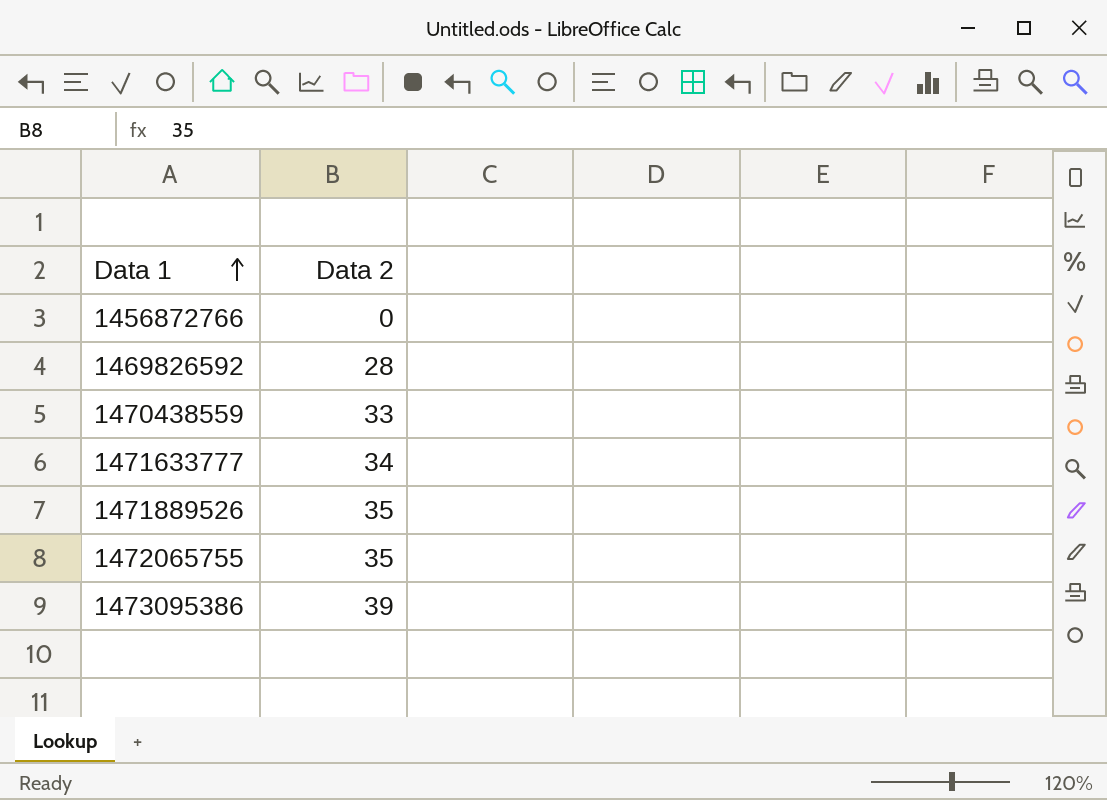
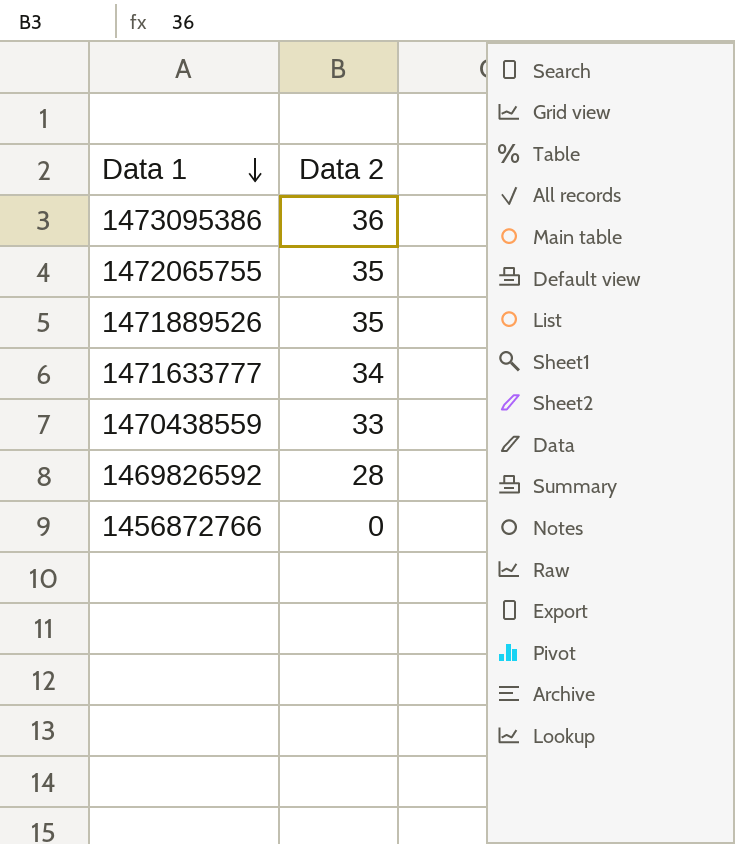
row order: Data 1 ascending -> Data 1 descending
1473095386 | Data 2: 39 -> 36

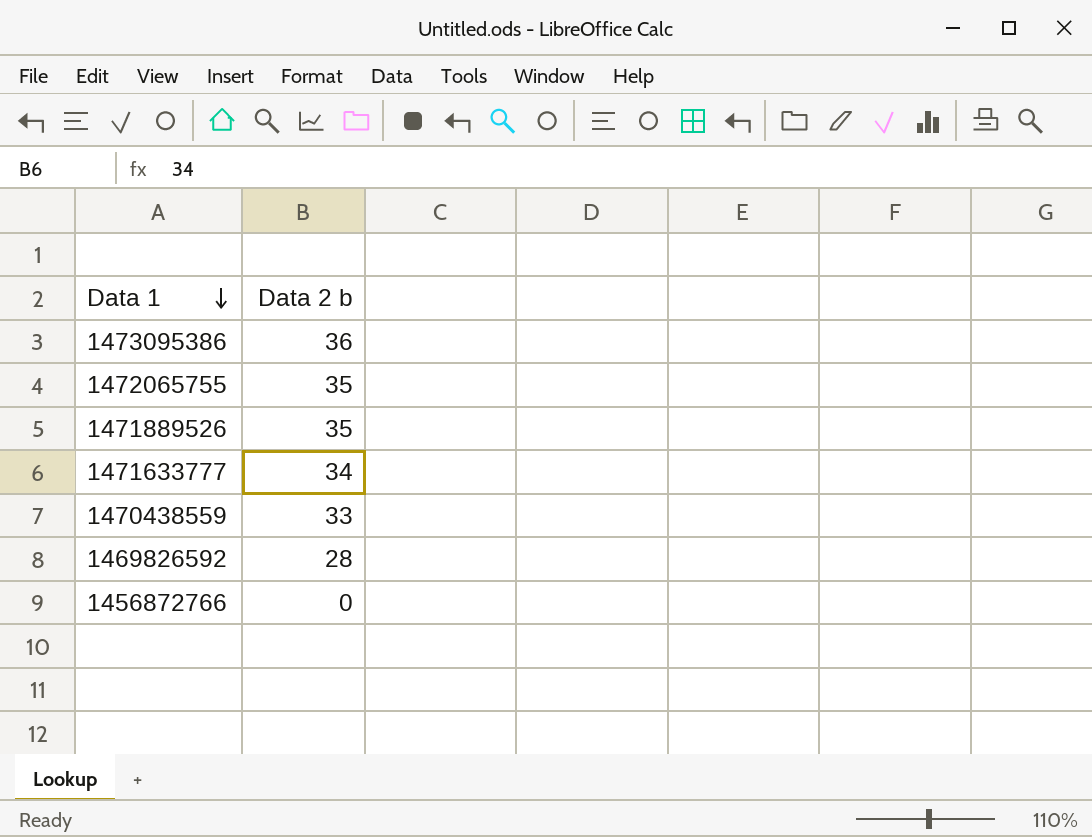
column name: Data 2 -> Data 2 b

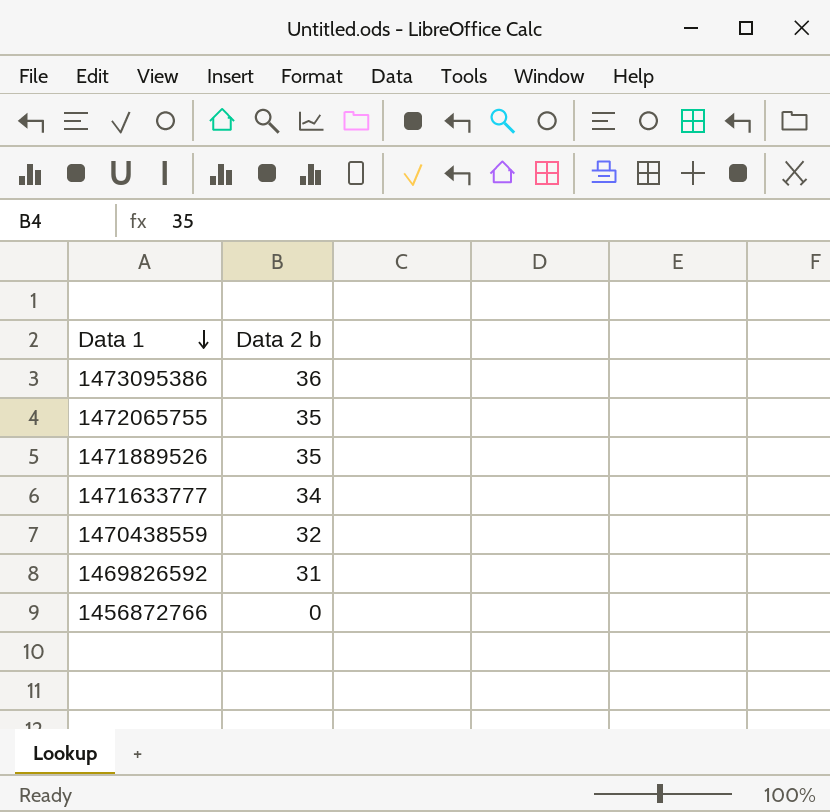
1470438559 | Data 2 b: 33 -> 32
1469826592 | Data 2 b: 28 -> 31

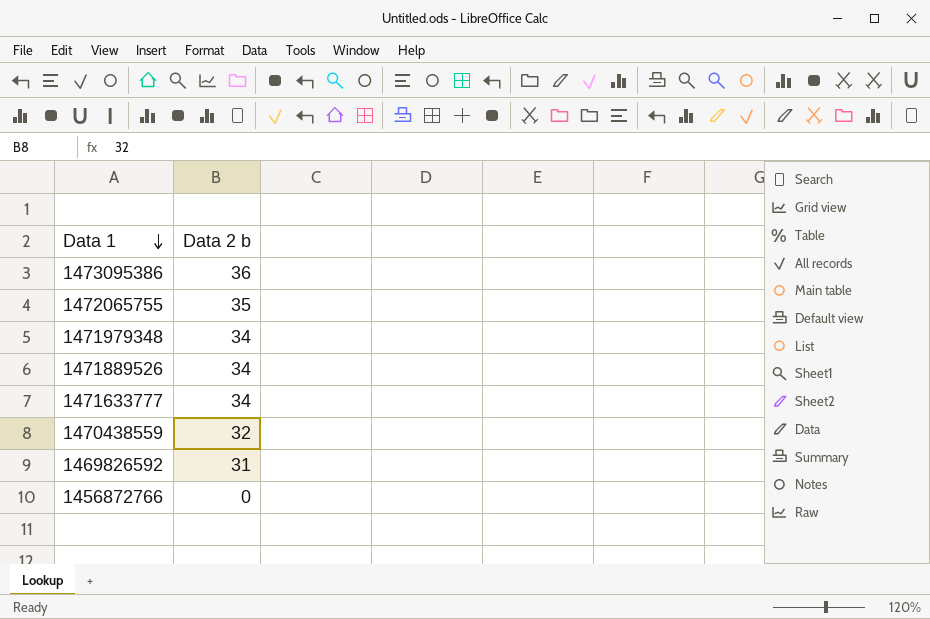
row 1471979348: none -> 34
1471889526 | Data 2 b: 35 -> 34

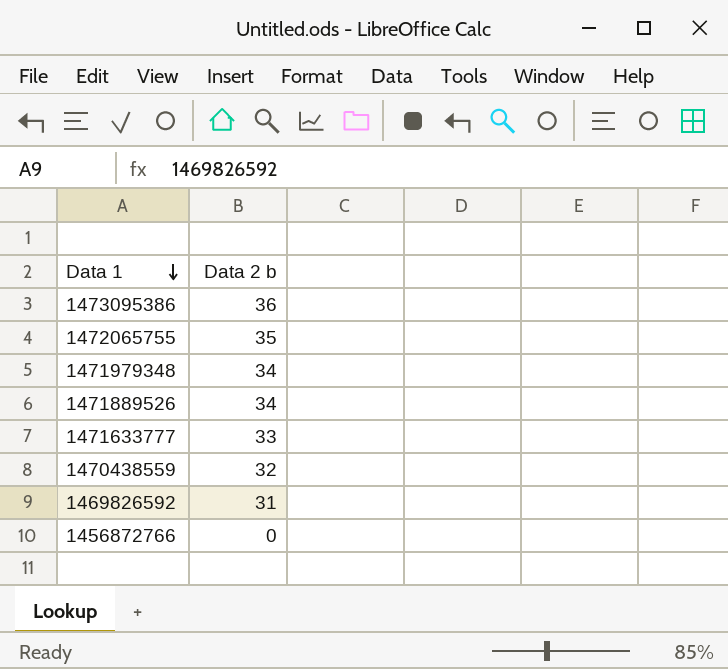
1471633777 | Data 2 b: 34 -> 33

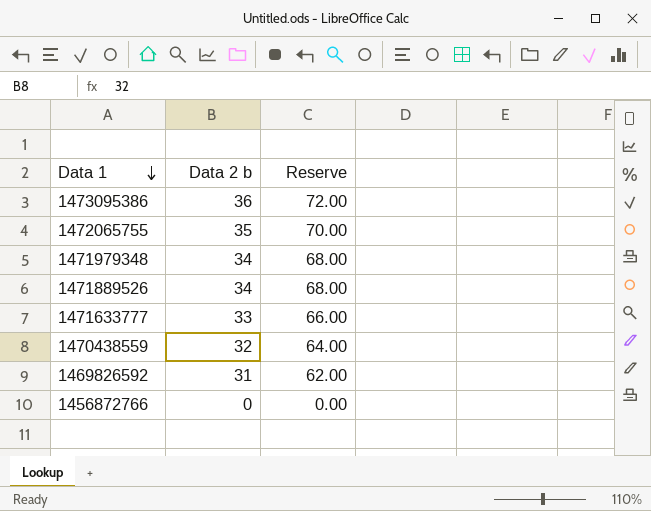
column Reserve | formula: none -> [Data 2 b] * 2

